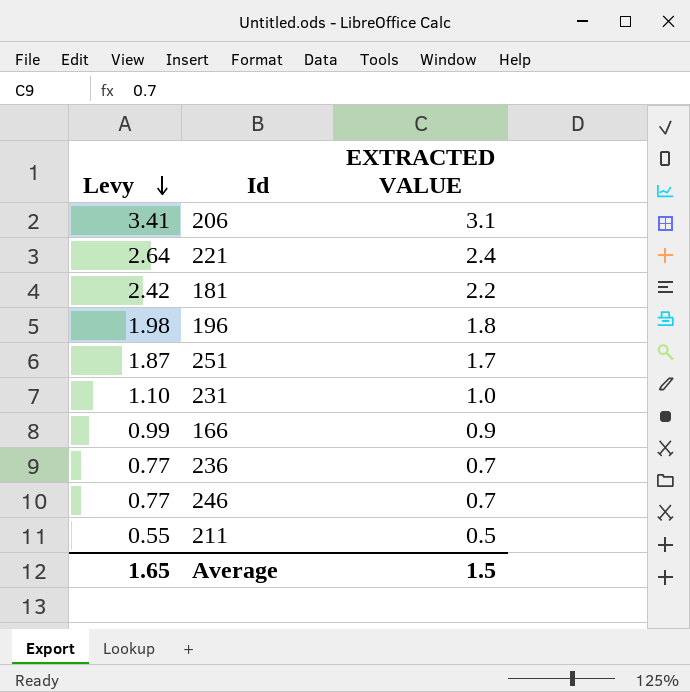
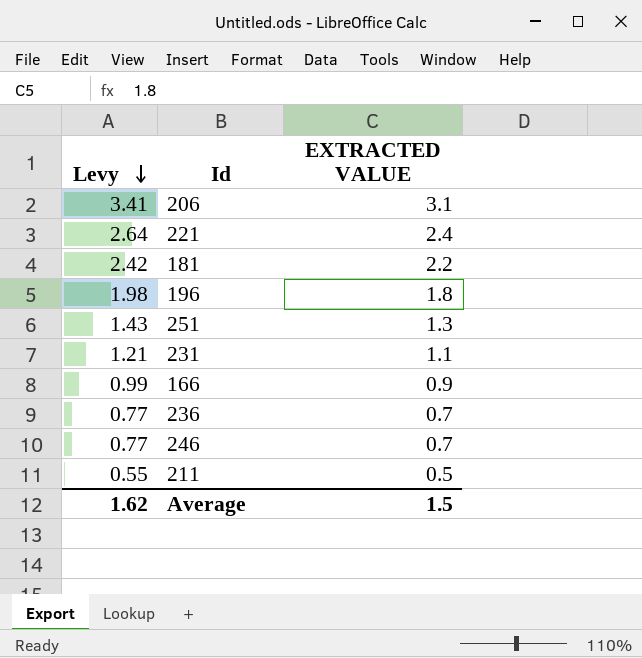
251 | Levy: 1.87 -> 1.43
251 | EXTRACTED VALUE: 1.7 -> 1.3
231 | Levy: 1.10 -> 1.21
231 | EXTRACTED VALUE: 1.0 -> 1.1
Average | Levy: 1.65 -> 1.62

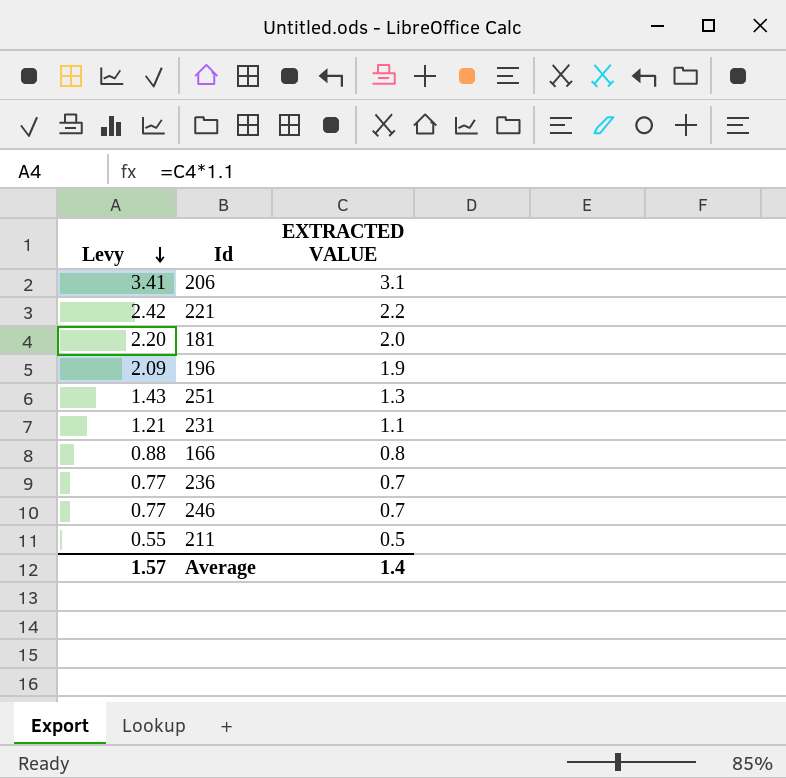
221 | Levy: 2.64 -> 2.42
221 | EXTRACTED VALUE: 2.4 -> 2.2
181 | Levy: 2.42 -> 2.20
181 | EXTRACTED VALUE: 2.2 -> 2.0
196 | Levy: 1.98 -> 2.09
196 | EXTRACTED VALUE: 1.8 -> 1.9
166 | Levy: 0.99 -> 0.88
166 | EXTRACTED VALUE: 0.9 -> 0.8
Average | Levy: 1.62 -> 1.57
Average | EXTRACTED VALUE: 1.5 -> 1.4

